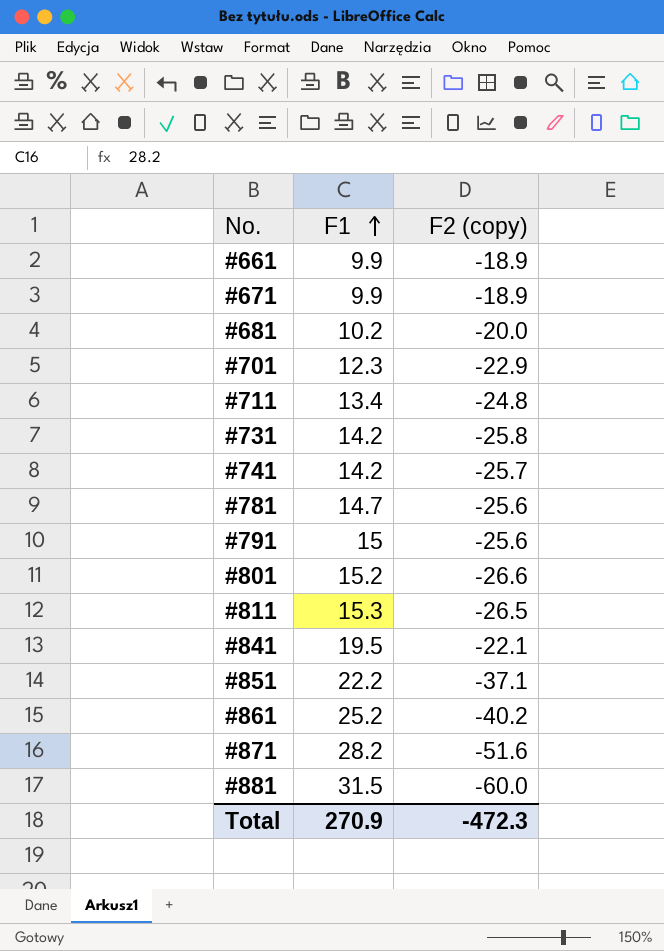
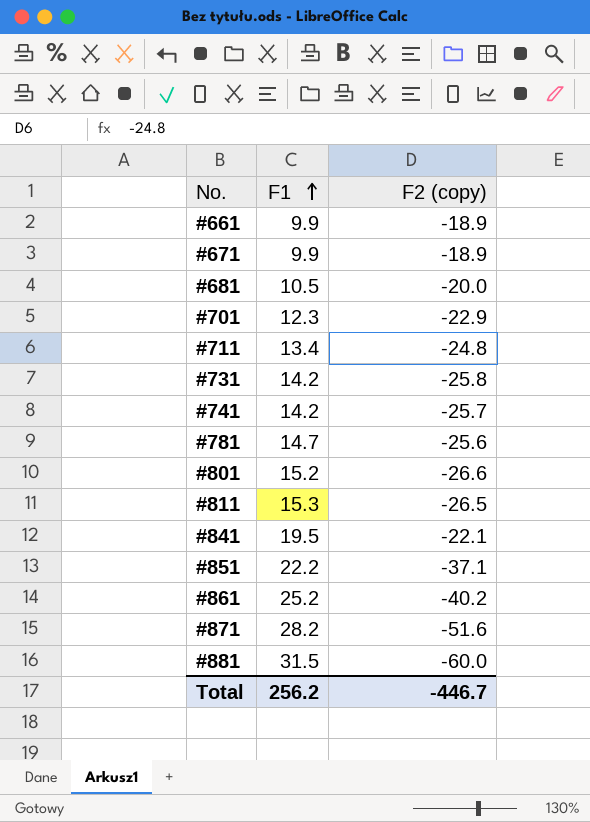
row #791: 15 | -25.6 -> none
#681 | F1: 10.2 -> 10.5
Total | F1: 270.9 -> 256.2
Total | F2 (copy): -472.3 -> -446.7

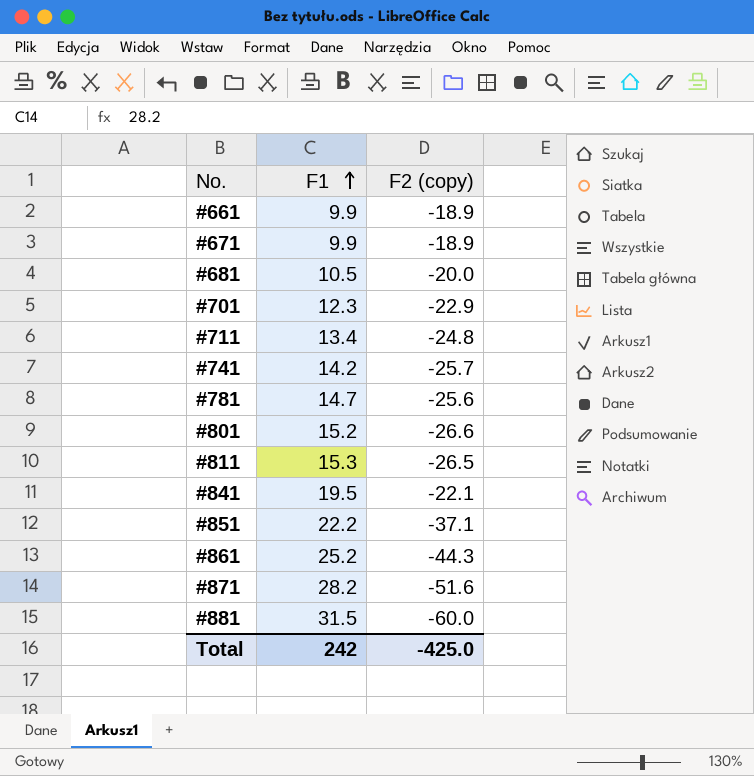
row #731: 14.2 | -25.8 -> none
#861 | F2 (copy): -40.2 -> -44.3
Total | F1: 256.2 -> 242
Total | F2 (copy): -446.7 -> -425.0

